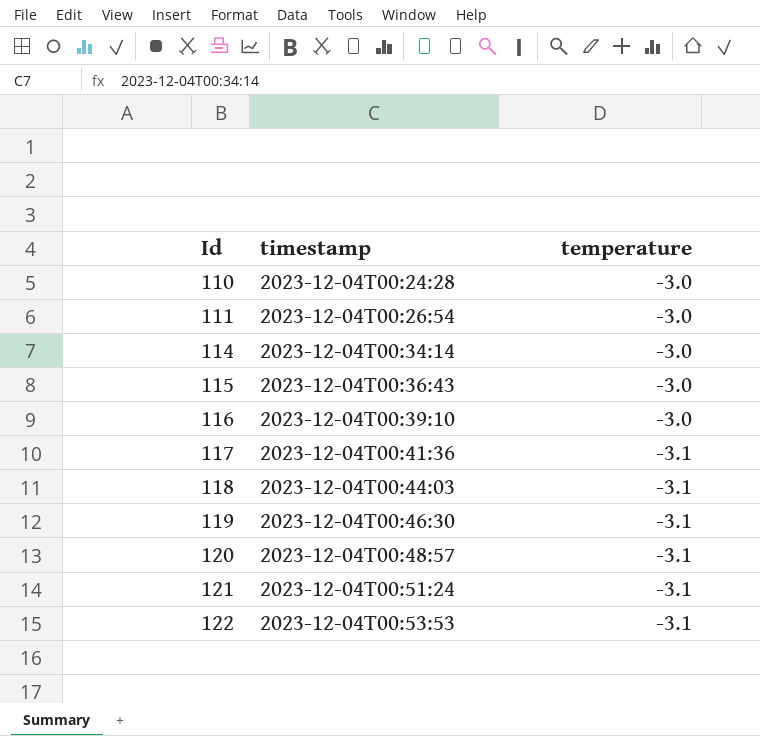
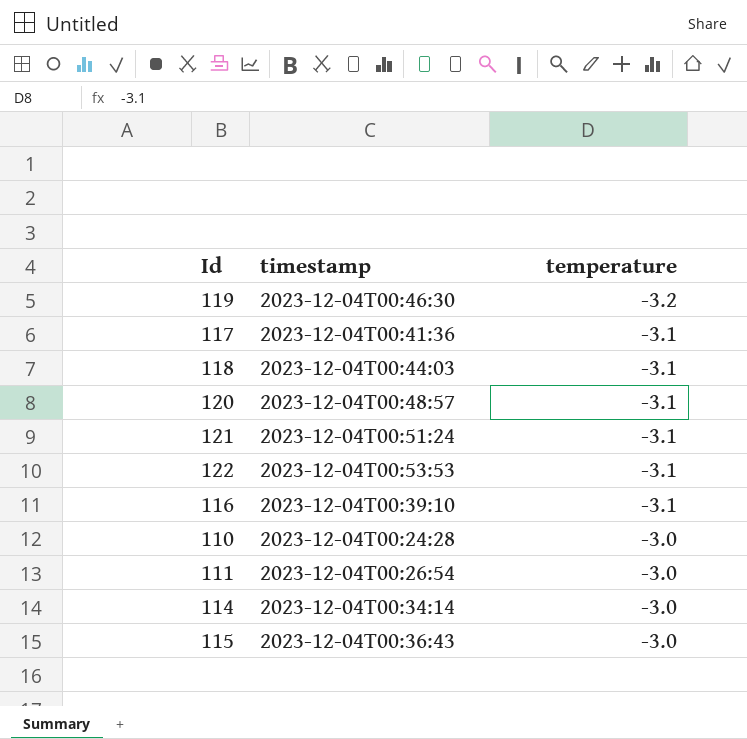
row order: Id ascending -> temperature ascending
119 | temperature: -3.1 -> -3.2
116 | temperature: -3.0 -> -3.1

